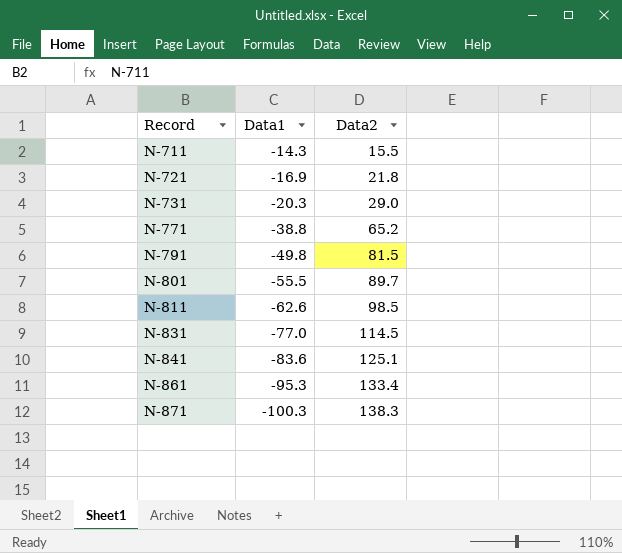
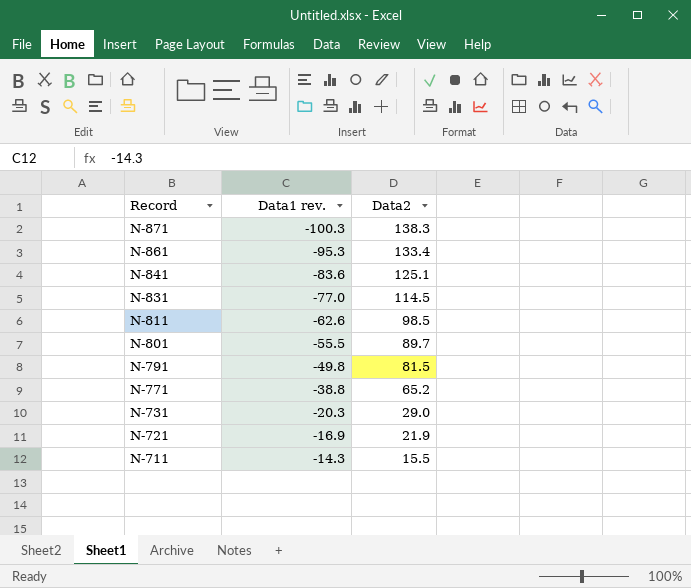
row order: Record ascending -> Record descending
column name: Data1 -> Data1 rev.
N-721 | Data2: 21.8 -> 21.9

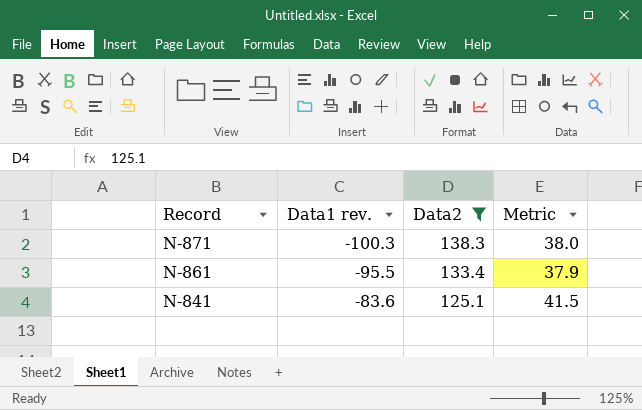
filter: none -> Data2 >= 125.1
column Metric | formula: none -> [Data1 rev.] + [Data2]
N-861 | Data1 rev.: -95.3 -> -95.5

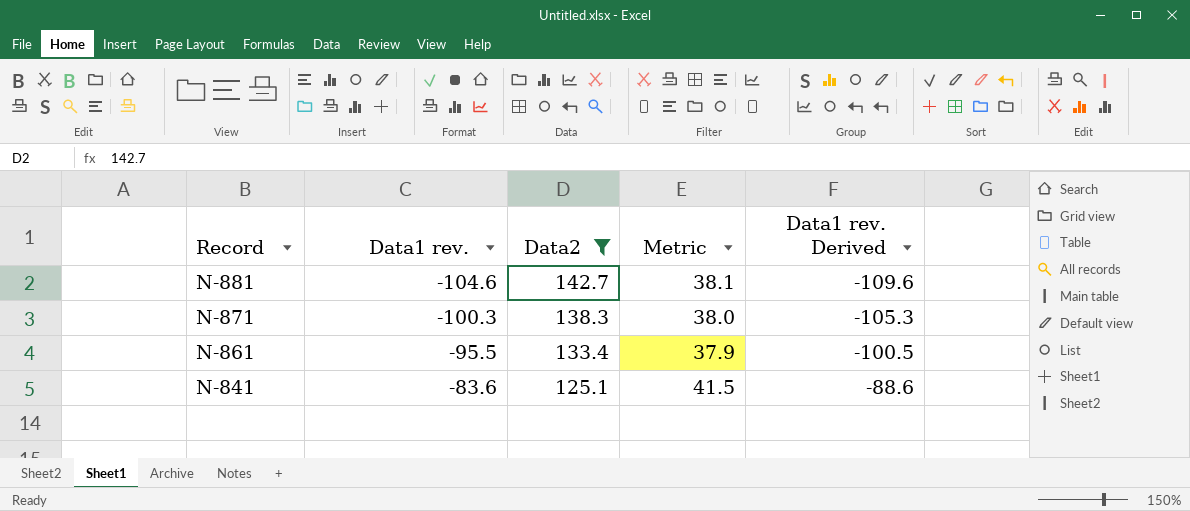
column Data1 rev. Derived | formula: none -> [Data1 rev.] - 5
row N-881: none -> -104.6 | 142.7 | 38.1 | -109.6

